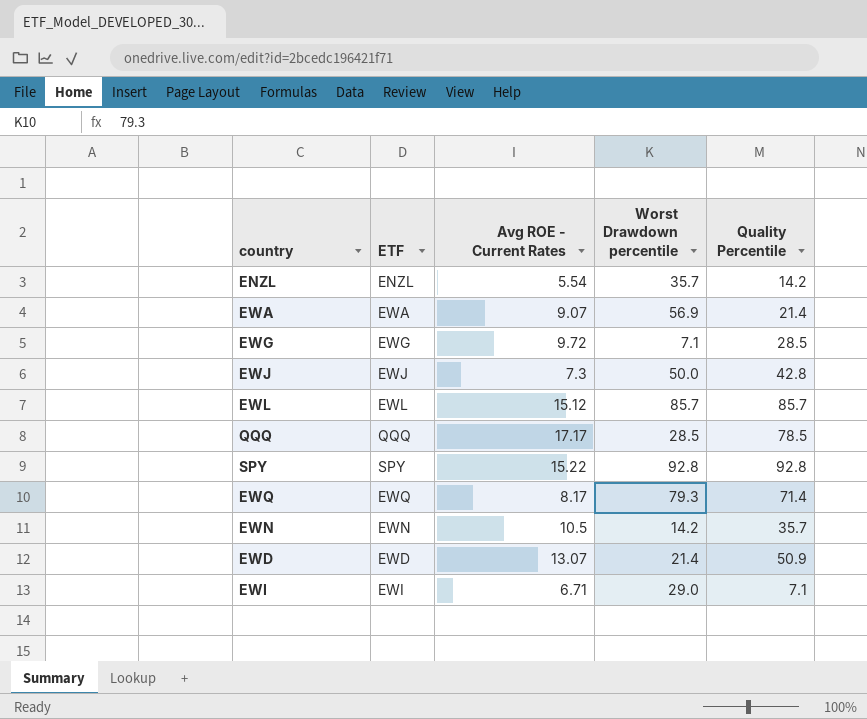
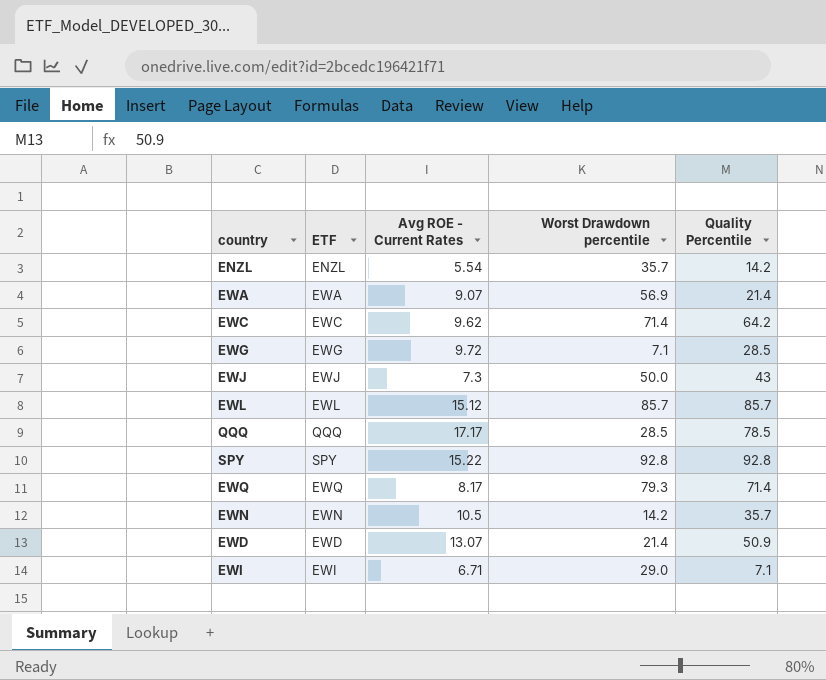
row EWC: none -> EWC | 9.62 | 71.4 | 64.2
EWJ | Quality Percentile: 42.8 -> 43

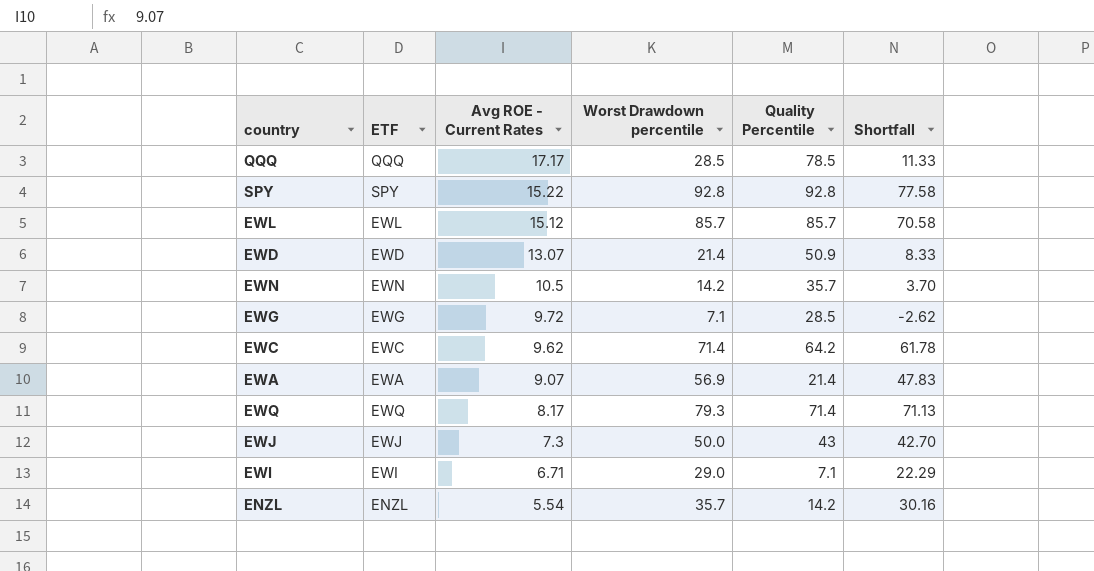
row order: none -> Avg ROE - Current Rates descending
column Shortfall | formula: none -> [Worst Drawdown percentile] - [Avg ROE - Current Rates]

